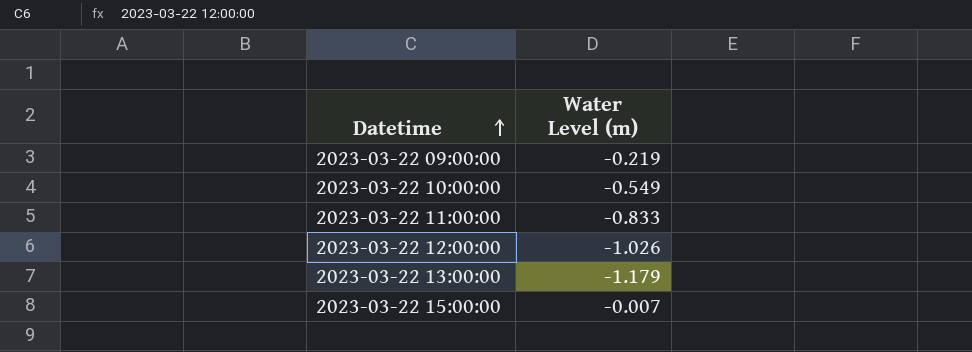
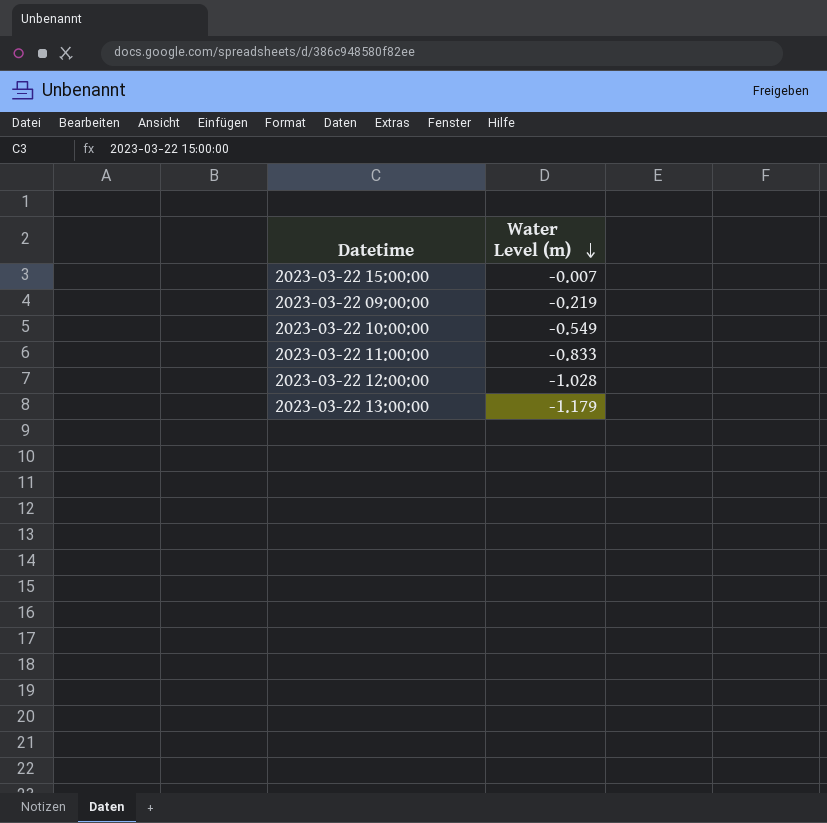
row order: Datetime ascending -> Water Level (m) descending
2023-03-22 12:00:00 | Water Level (m): -1.026 -> -1.028

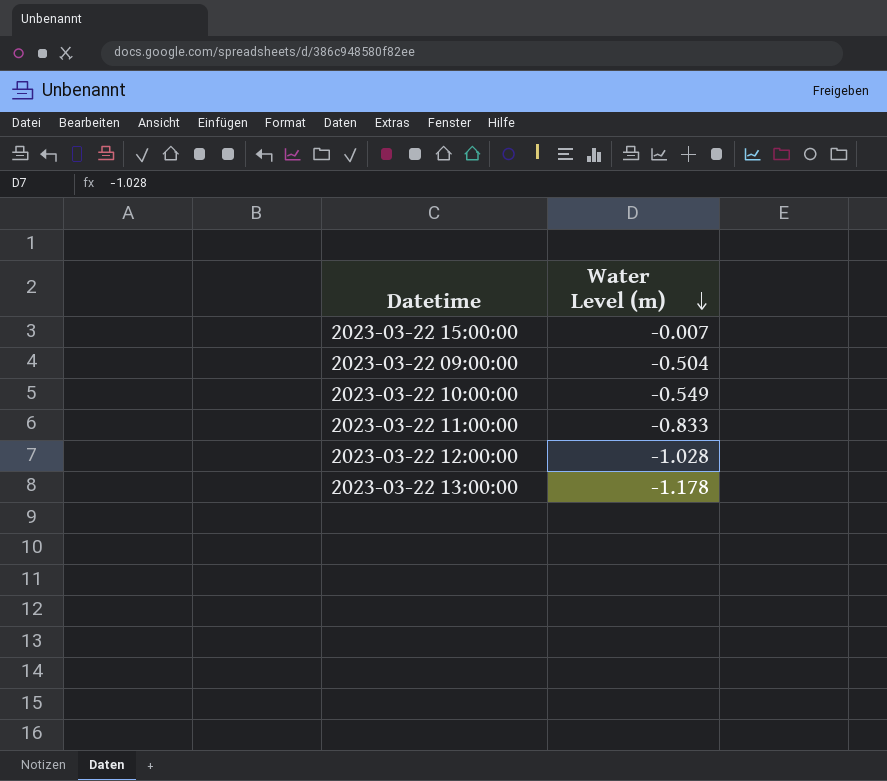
2023-03-22 09:00:00 | Water Level (m): -0.219 -> -0.504
2023-03-22 13:00:00 | Water Level (m): -1.179 -> -1.178

